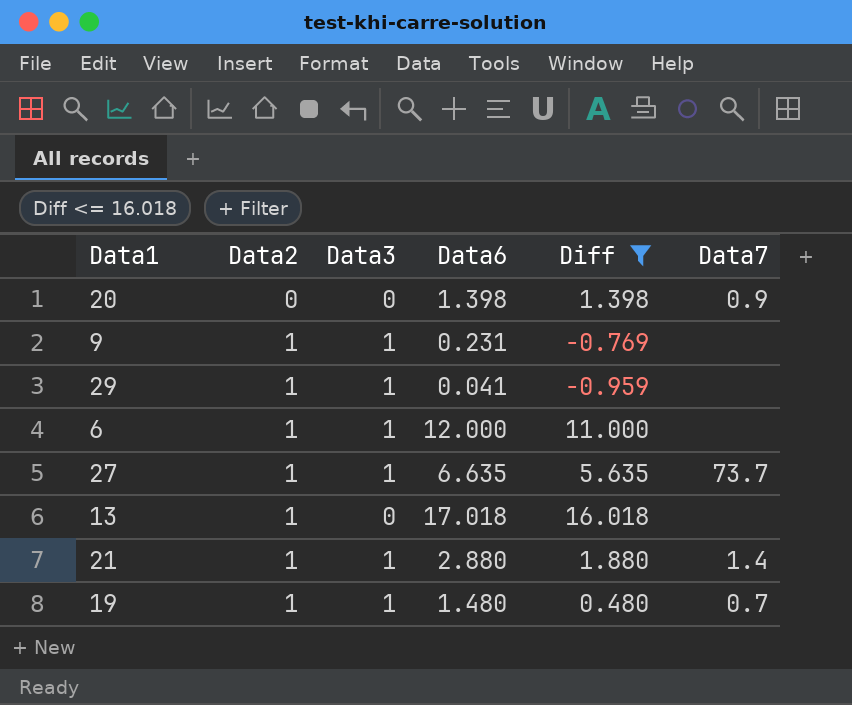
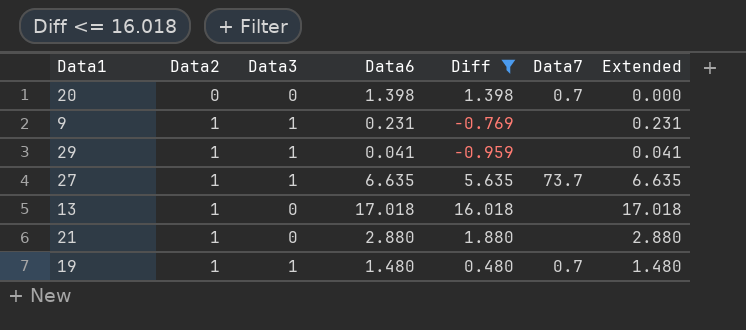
column Extended | formula: none -> [Data2] * [Data6]
row 6: 1 | 1 | 12.000 | 11.000 | none -> none
20 | Data7: 0.9 -> 0.7
21 | Data3: 1 -> 0
21 | Data7: 1.4 -> none

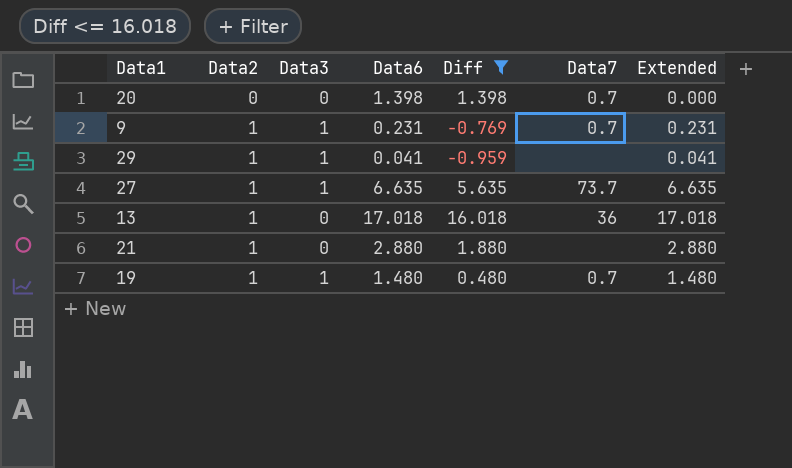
9 | Data7: none -> 0.7
13 | Data7: none -> 36

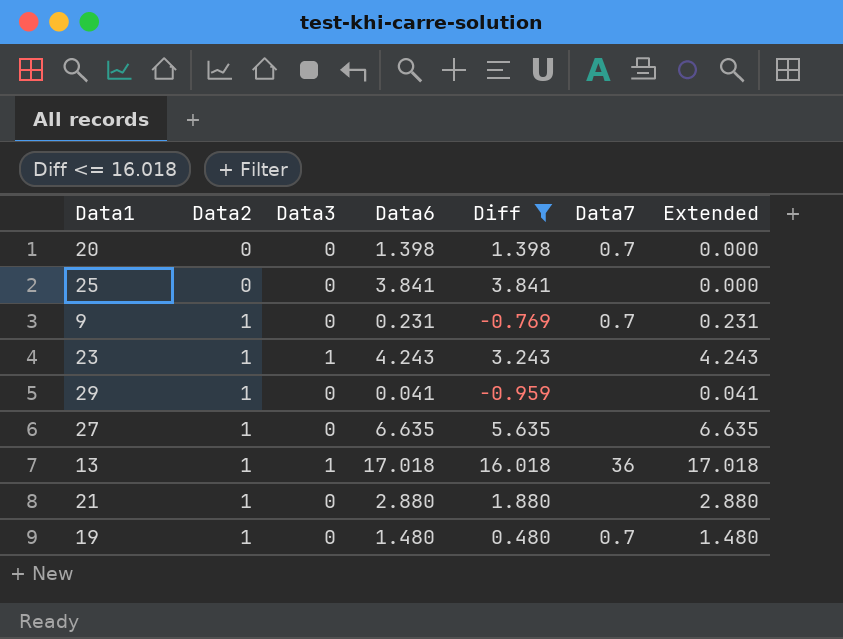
row 25: none -> 0 | 0 | 3.841 | 3.841 | none | 0.000
9 | Data3: 1 -> 0
row 23: none -> 1 | 1 | 4.243 | 3.243 | none | 4.243
29 | Data3: 1 -> 0
27 | Data3: 1 -> 0
27 | Data7: 73.7 -> none
13 | Data3: 0 -> 1
19 | Data3: 1 -> 0

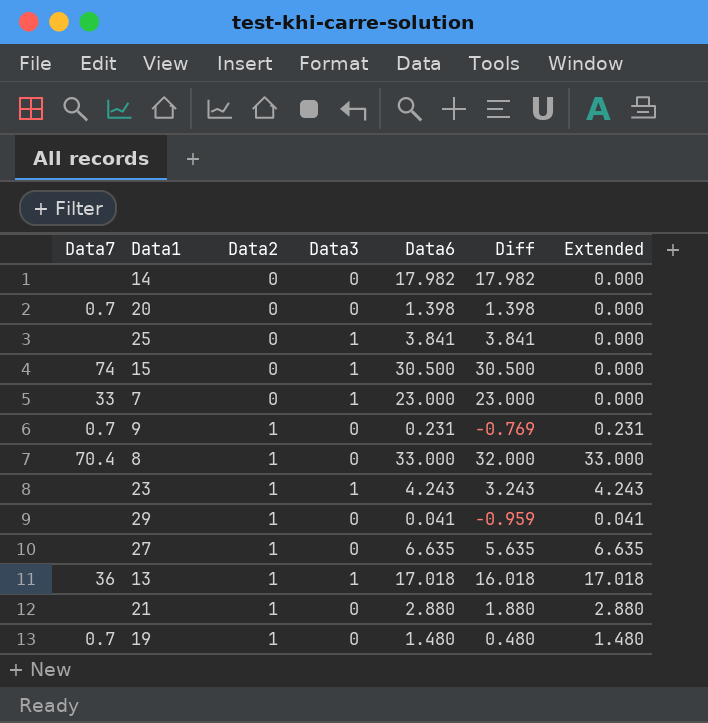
filter: Diff <= 16.018 -> none
column Data7 | position: 6 -> 1
25 | Data3: 0 -> 1

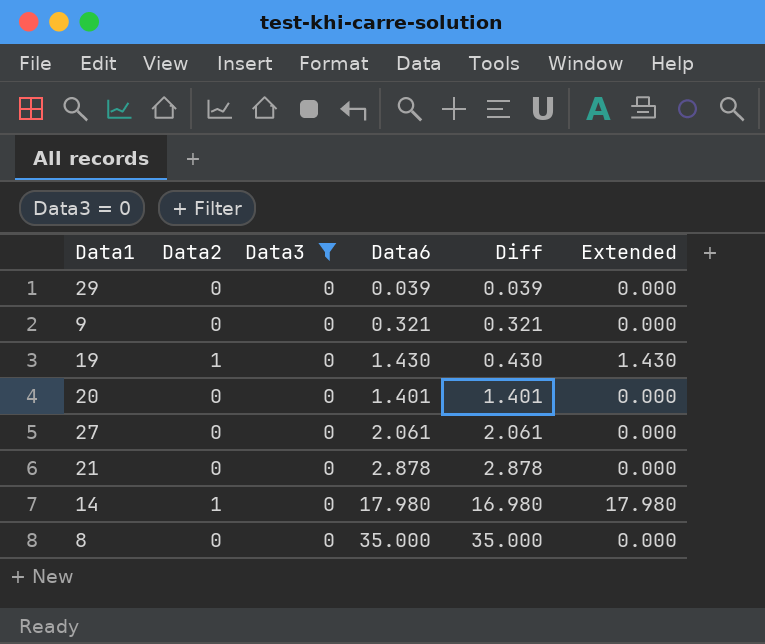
filter: none -> Data3 = 0
row order: Data2 ascending -> Diff ascending
column Data7 | position: 1 -> none
29 | Data2: 1 -> 0
29 | Data6: 0.041 -> 0.039
29 | Diff: -0.959 -> 0.039
29 | Extended: 0.041 -> 0.000
9 | Data2: 1 -> 0
9 | Data6: 0.231 -> 0.321
9 | Diff: -0.769 -> 0.321
9 | Extended: 0.231 -> 0.000
19 | Data6: 1.480 -> 1.430
19 | Diff: 0.480 -> 0.430
19 | Extended: 1.480 -> 1.430
20 | Data6: 1.398 -> 1.401
20 | Diff: 1.398 -> 1.401
27 | Data2: 1 -> 0
27 | Data6: 6.635 -> 2.061
27 | Diff: 5.635 -> 2.061
27 | Extended: 6.635 -> 0.000
21 | Data2: 1 -> 0
21 | Data6: 2.880 -> 2.878
21 | Diff: 1.880 -> 2.878
21 | Extended: 2.880 -> 0.000
14 | Data2: 0 -> 1
14 | Data6: 17.982 -> 17.980
14 | Diff: 17.982 -> 16.980
14 | Extended: 0.000 -> 17.980
8 | Data2: 1 -> 0
8 | Data6: 33.000 -> 35.000
8 | Diff: 32.000 -> 35.000
8 | Extended: 33.000 -> 0.000

